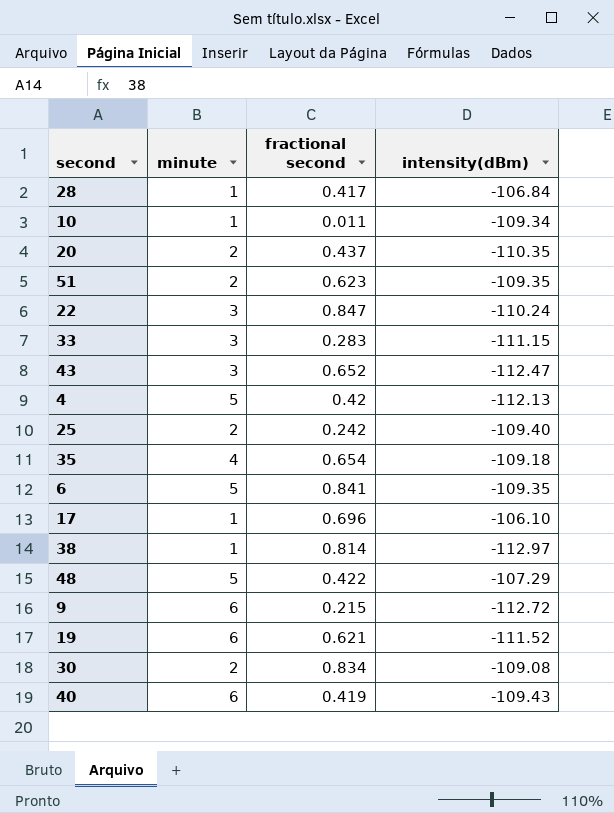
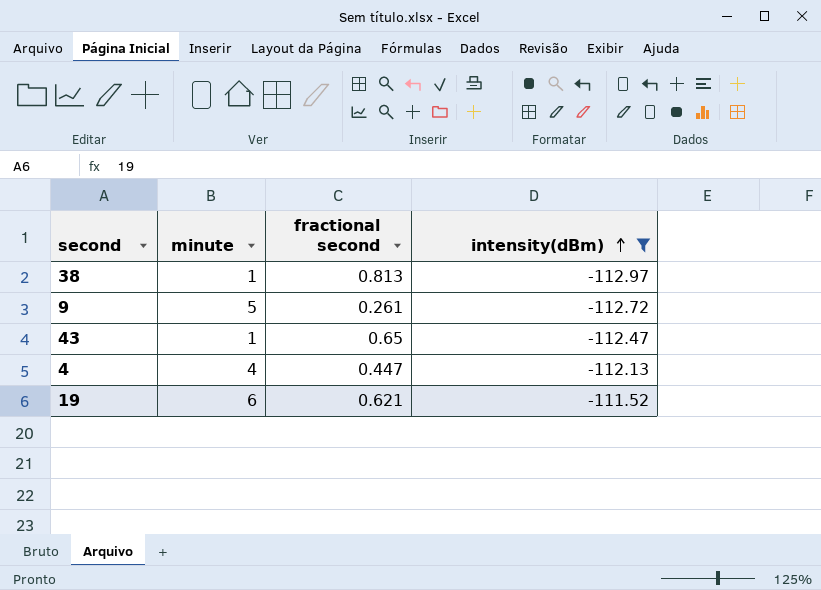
filter: none -> intensity(dBm) <= -111.52
row order: none -> intensity(dBm) ascending
38 | fractional second: 0.814 -> 0.813
9 | minute: 6 -> 5
9 | fractional second: 0.215 -> 0.261
43 | minute: 3 -> 1
43 | fractional second: 0.652 -> 0.65
4 | minute: 5 -> 4
4 | fractional second: 0.42 -> 0.447

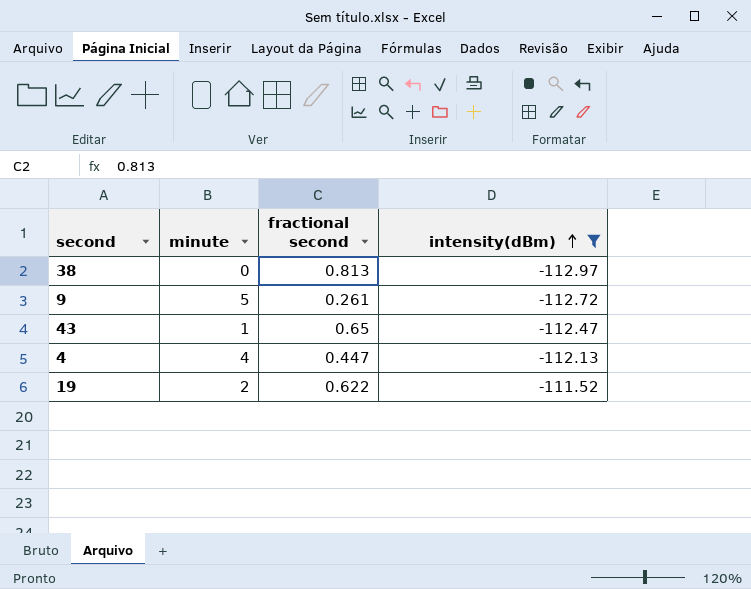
38 | minute: 1 -> 0
19 | minute: 6 -> 2
19 | fractional second: 0.621 -> 0.622

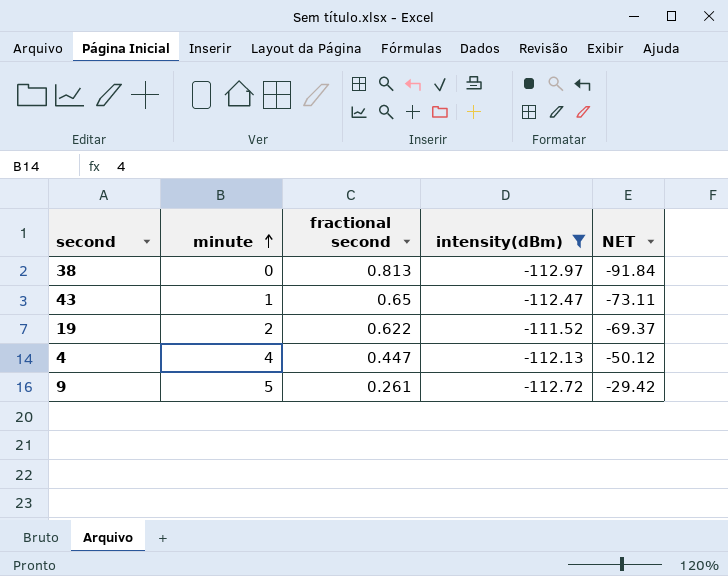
row order: intensity(dBm) ascending -> minute ascending
column NET | formula: none -> [fractional second] * [intensity(dBm)]

